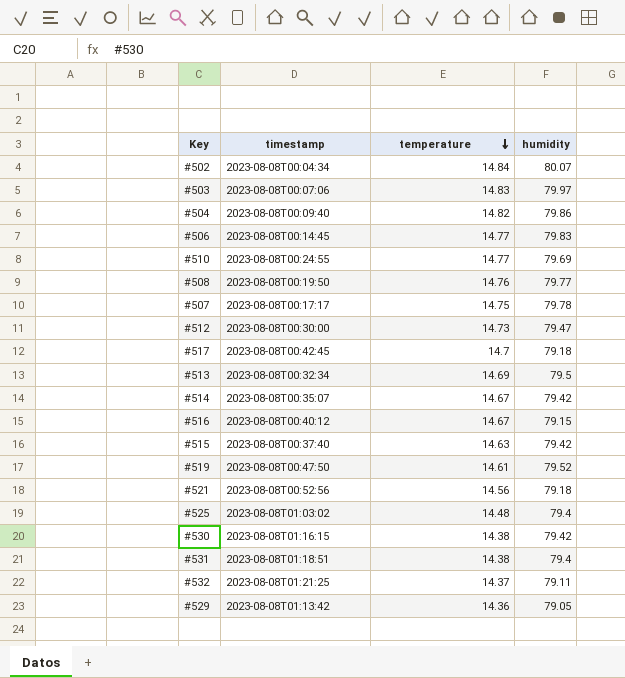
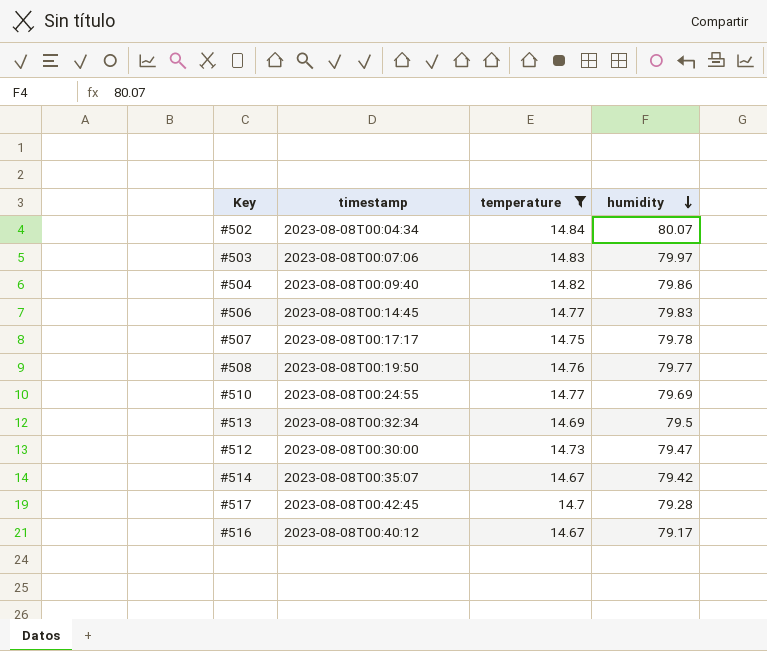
filter: none -> temperature >= 14.67
row order: temperature descending -> humidity descending
#517 | humidity: 79.18 -> 79.28
#516 | humidity: 79.15 -> 79.17

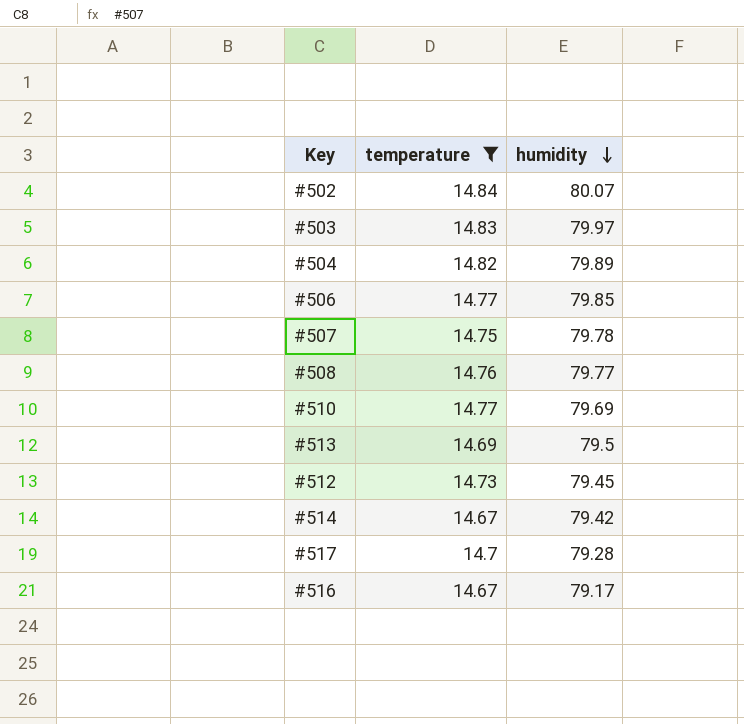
column timestamp | position: 2 -> none
#504 | humidity: 79.86 -> 79.89
#506 | humidity: 79.83 -> 79.85
#512 | humidity: 79.47 -> 79.45

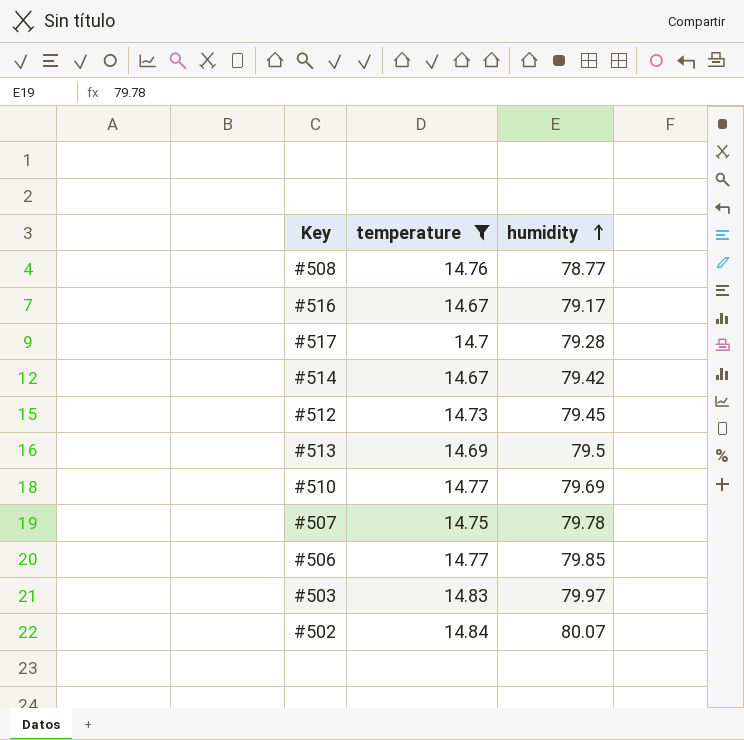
row order: humidity descending -> humidity ascending
row #504: 14.82 | 79.89 -> none
#508 | humidity: 79.77 -> 78.77

